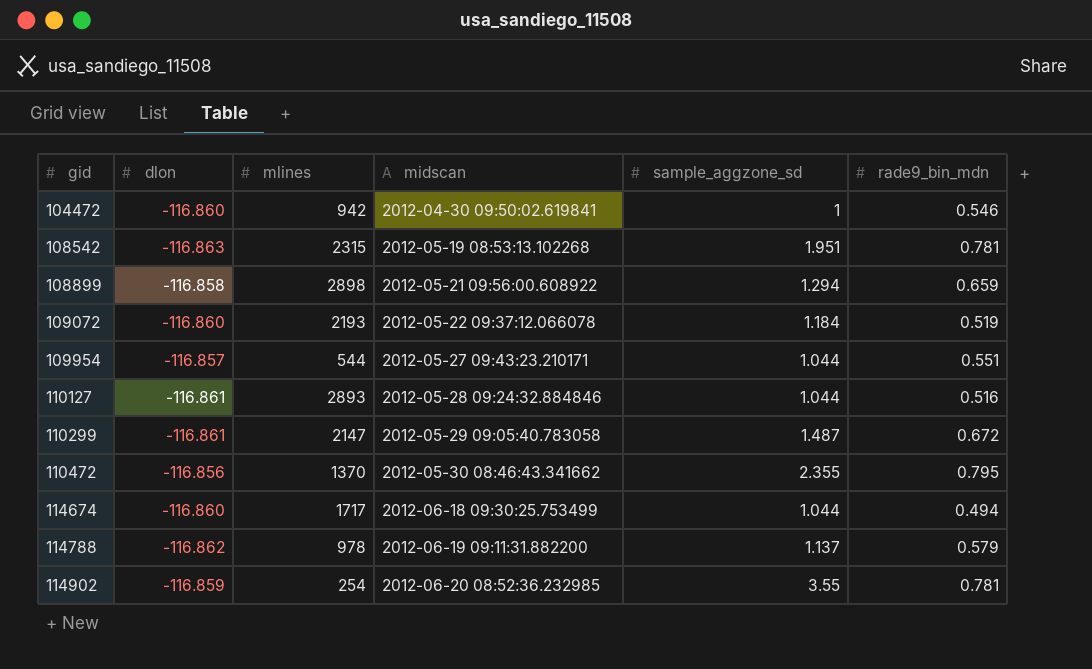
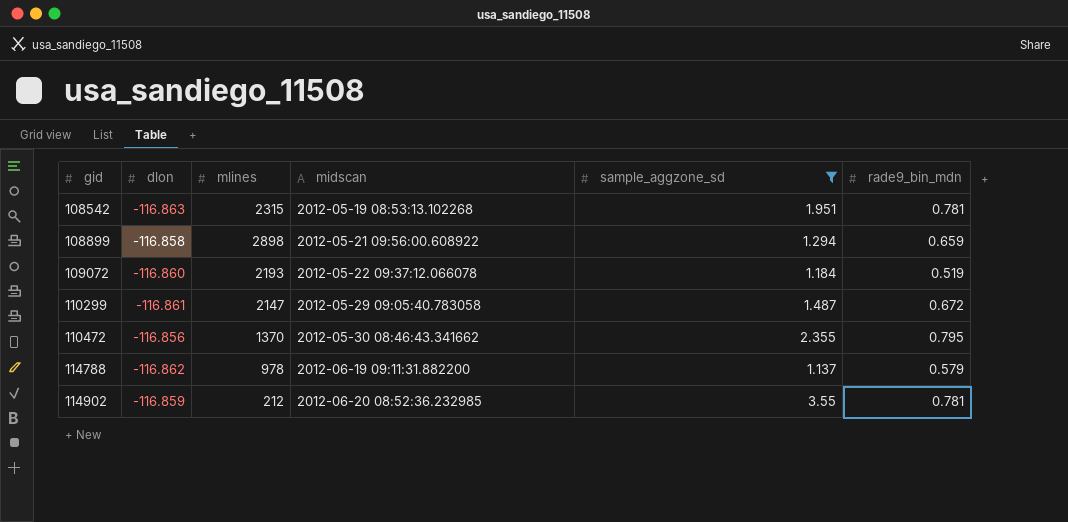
filter: none -> sample_aggzone_sd >= 1.137
114902 | mlines: 254 -> 212

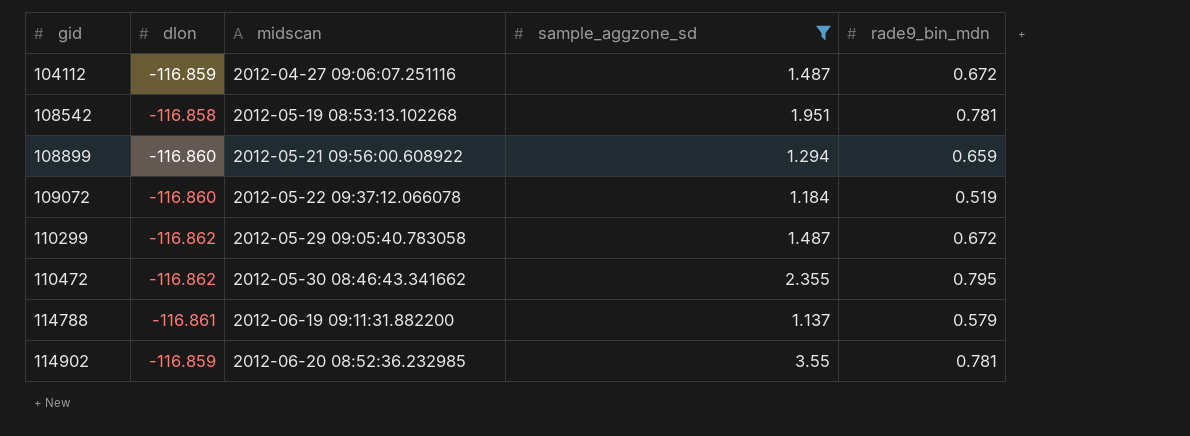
column mlines | position: 3 -> none
row 104112: none -> -116.859 | 2012-04-27 09:06:07.251116 | 1.487 | 0.672
108542 | dlon: -116.863 -> -116.858
108899 | dlon: -116.858 -> -116.860
110299 | dlon: -116.861 -> -116.862
110472 | dlon: -116.856 -> -116.862
114788 | dlon: -116.862 -> -116.861

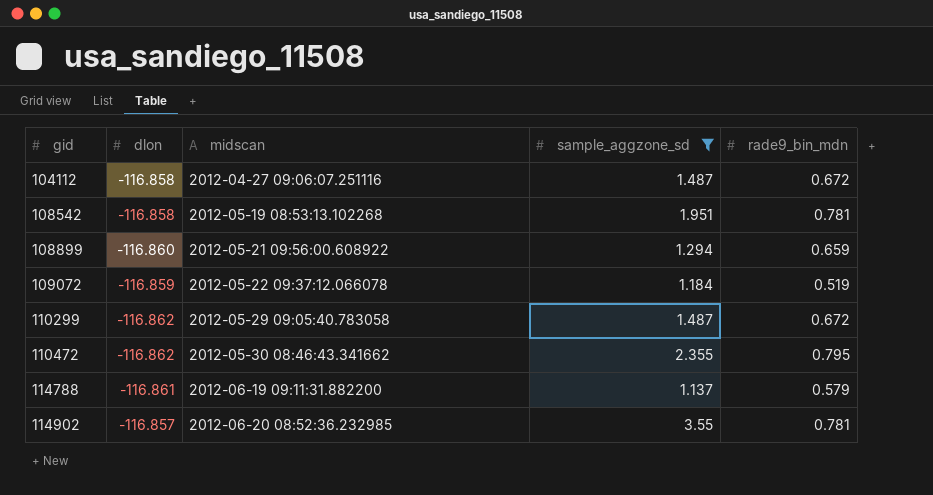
104112 | dlon: -116.859 -> -116.858
109072 | dlon: -116.860 -> -116.859
114902 | dlon: -116.859 -> -116.857

